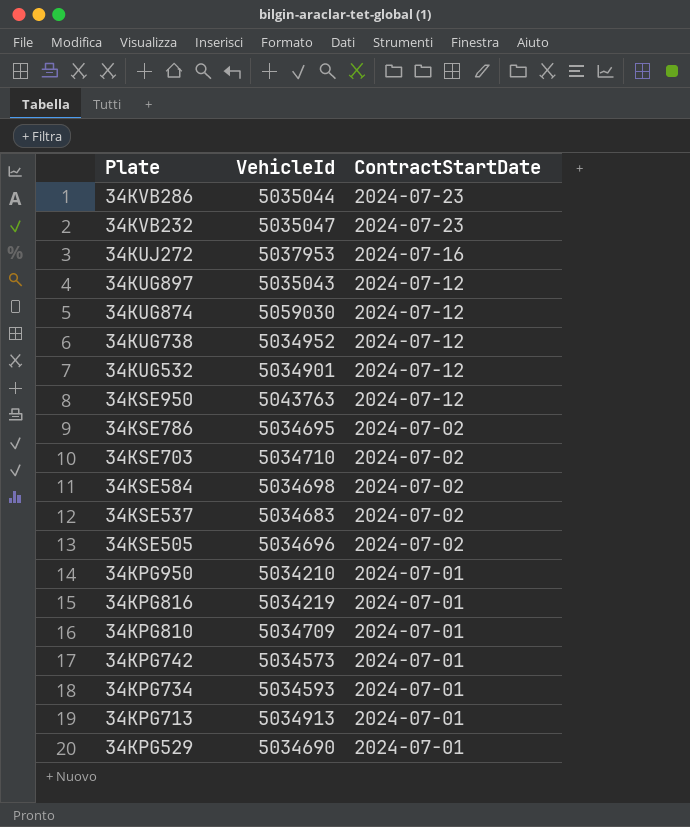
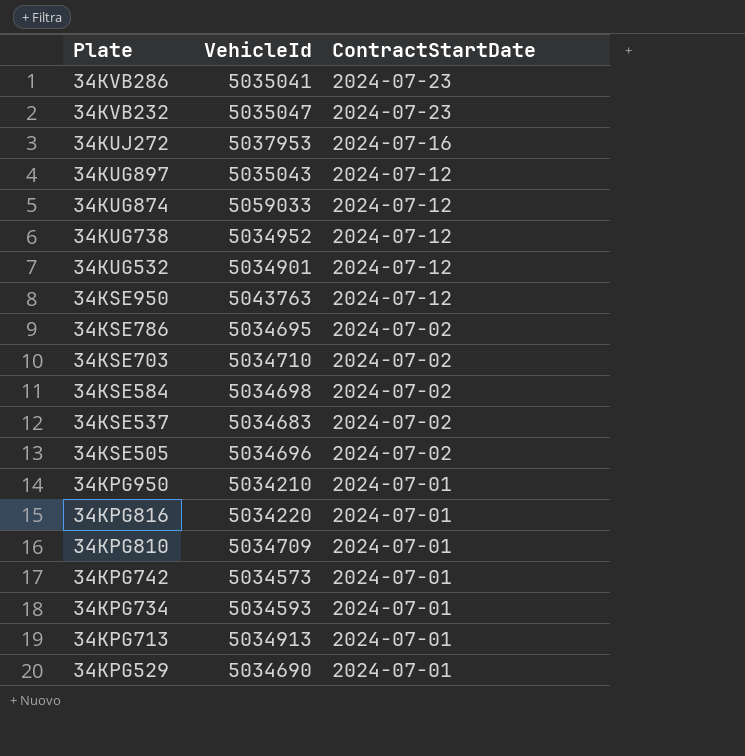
34KVB286 | VehicleId: 5035044 -> 5035041
34KUG874 | VehicleId: 5059030 -> 5059033
34KPG816 | VehicleId: 5034219 -> 5034220

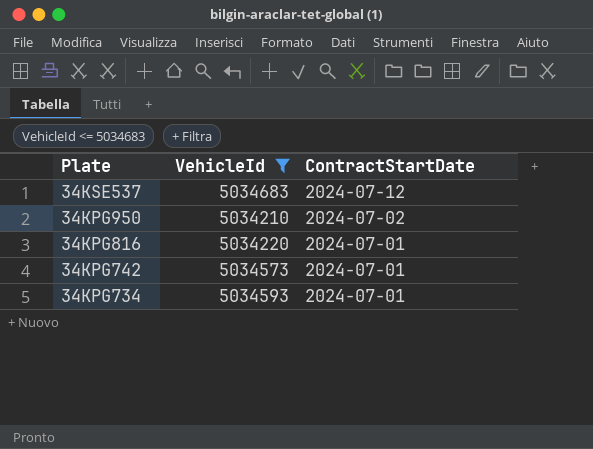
filter: none -> VehicleId <= 5034683
34KSE537 | ContractStartDate: 2024-07-02 -> 2024-07-12
34KPG950 | ContractStartDate: 2024-07-01 -> 2024-07-02

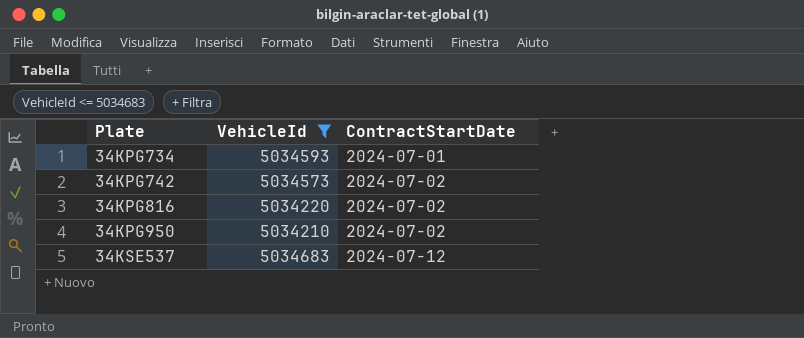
row order: Plate descending -> Plate ascending
34KPG742 | ContractStartDate: 2024-07-01 -> 2024-07-02
34KPG816 | ContractStartDate: 2024-07-01 -> 2024-07-02

